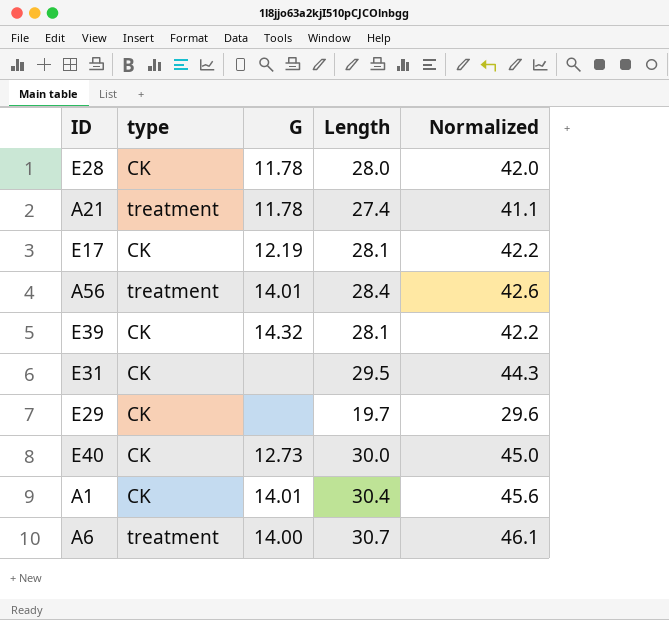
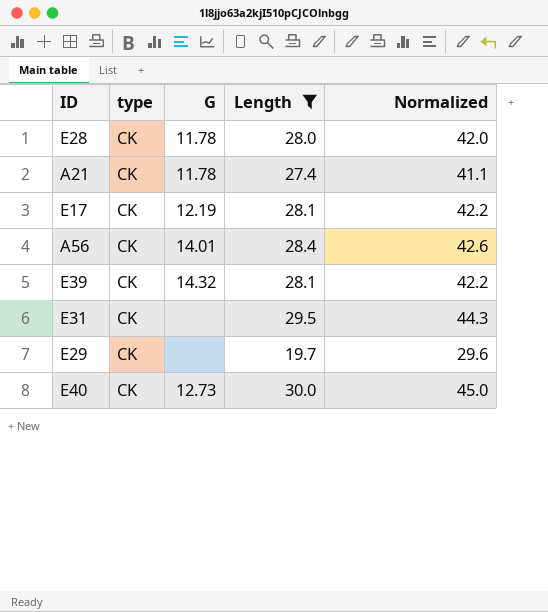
filter: none -> Length <= 30.0
A21 | type: treatment -> CK
A56 | type: treatment -> CK

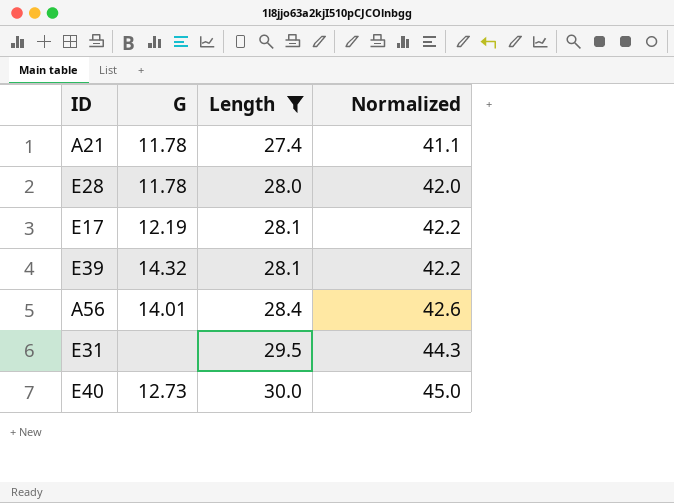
row order: none -> Length ascending
column type | position: 2 -> none
row E29: CK | none | 19.7 | 29.6 -> none

